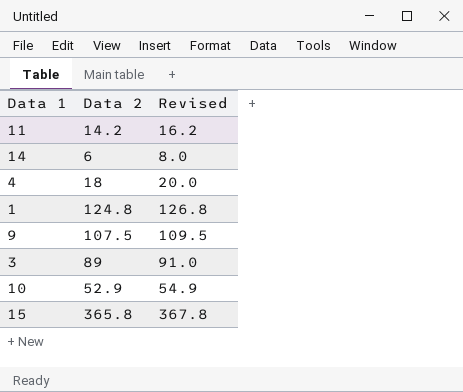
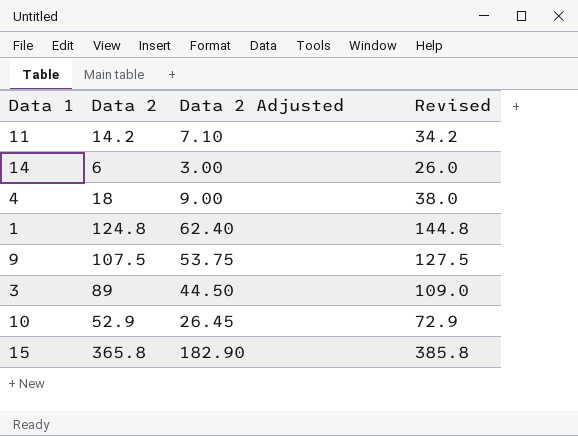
column Data 2 Adjusted | formula: none -> [Data 2] * 0.5
column Revised | formula: [Data 2] + 2 -> [Data 2] + 20

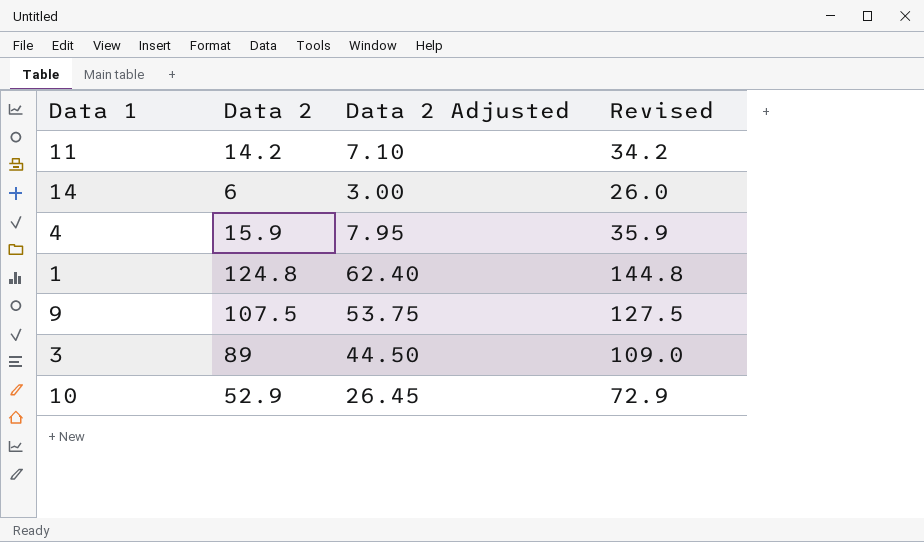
row 15: 365.8 | 182.90 | 385.8 -> none
4 | Data 2: 18 -> 15.9
4 | Data 2 Adjusted: 9.00 -> 7.95
4 | Revised: 38.0 -> 35.9

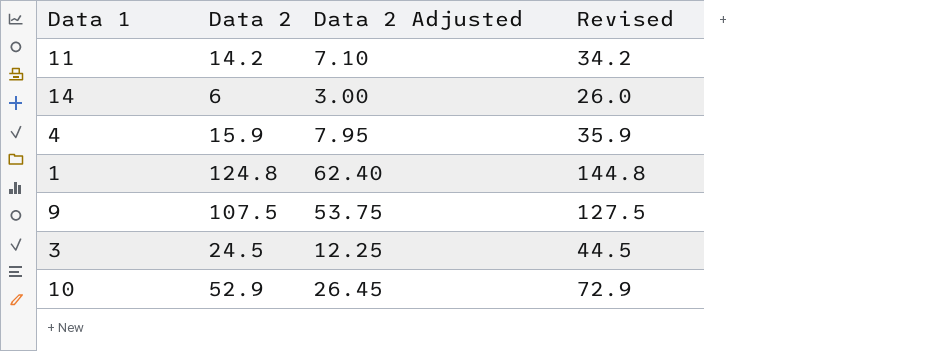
3 | Data 2: 89 -> 24.5
3 | Data 2 Adjusted: 44.50 -> 12.25
3 | Revised: 109.0 -> 44.5

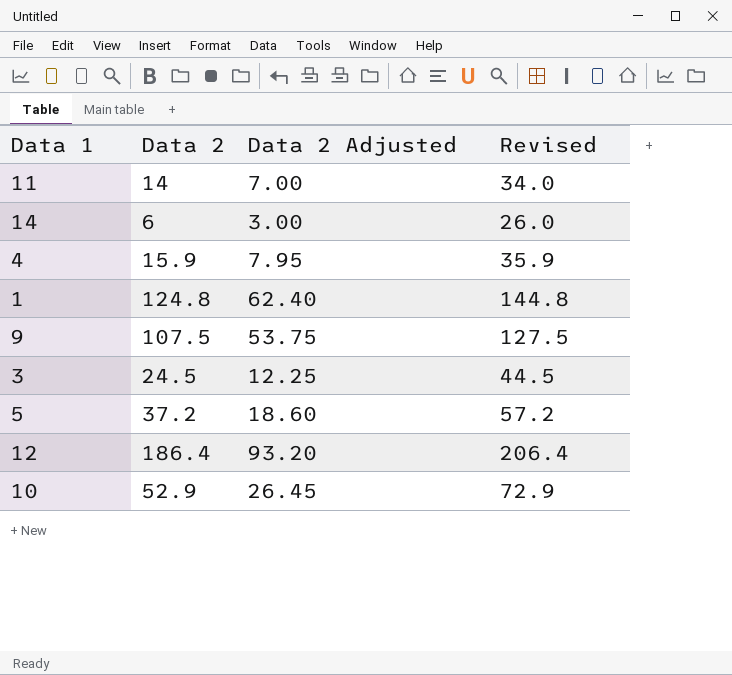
11 | Data 2: 14.2 -> 14
11 | Data 2 Adjusted: 7.10 -> 7.00
11 | Revised: 34.2 -> 34.0
row 5: none -> 37.2 | 18.60 | 57.2
row 12: none -> 186.4 | 93.20 | 206.4

